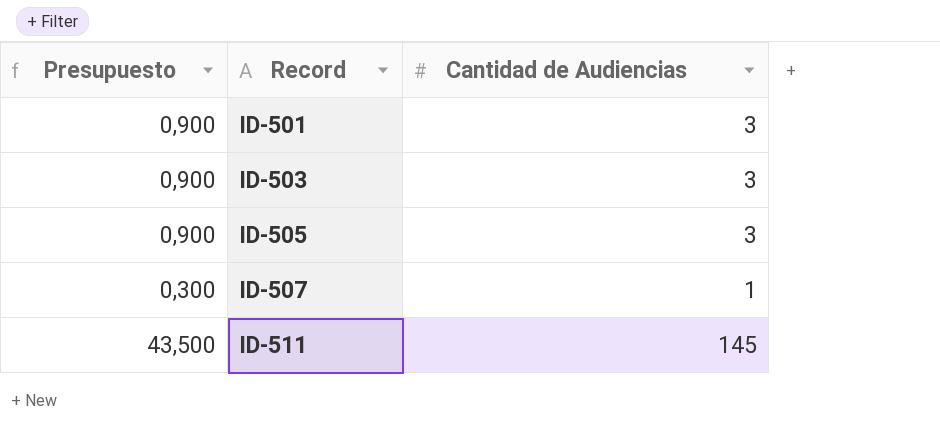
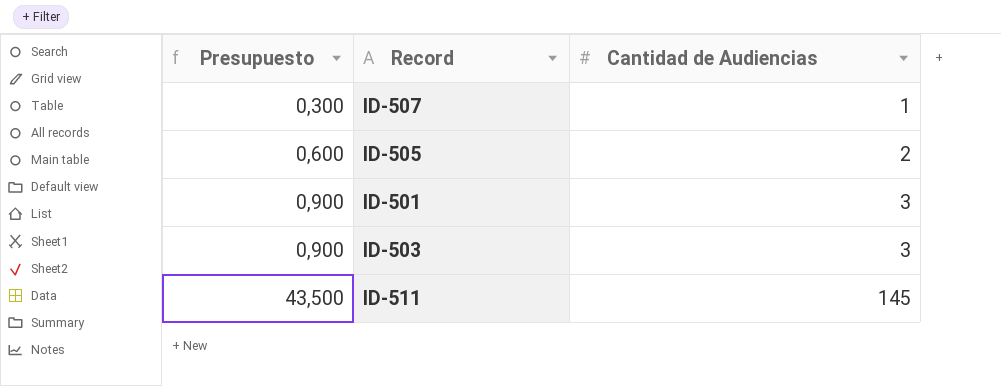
row order: Record ascending -> Presupuesto ascending
ID-505 | Presupuesto: 0,900 -> 0,600
ID-505 | Cantidad de Audiencias: 3 -> 2

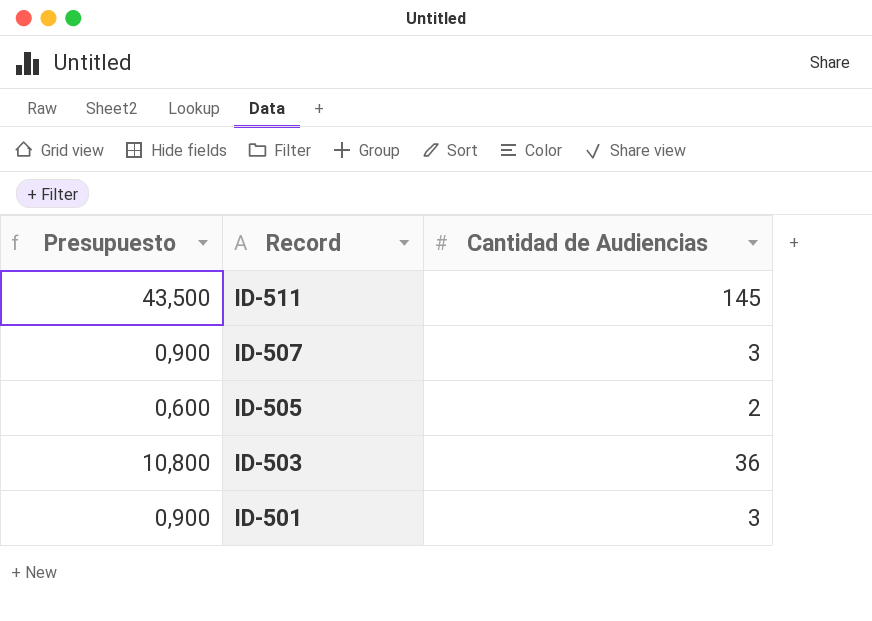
row order: Presupuesto ascending -> Record descending
ID-507 | Presupuesto: 0,300 -> 0,900
ID-507 | Cantidad de Audiencias: 1 -> 3
ID-503 | Presupuesto: 0,900 -> 10,800
ID-503 | Cantidad de Audiencias: 3 -> 36

